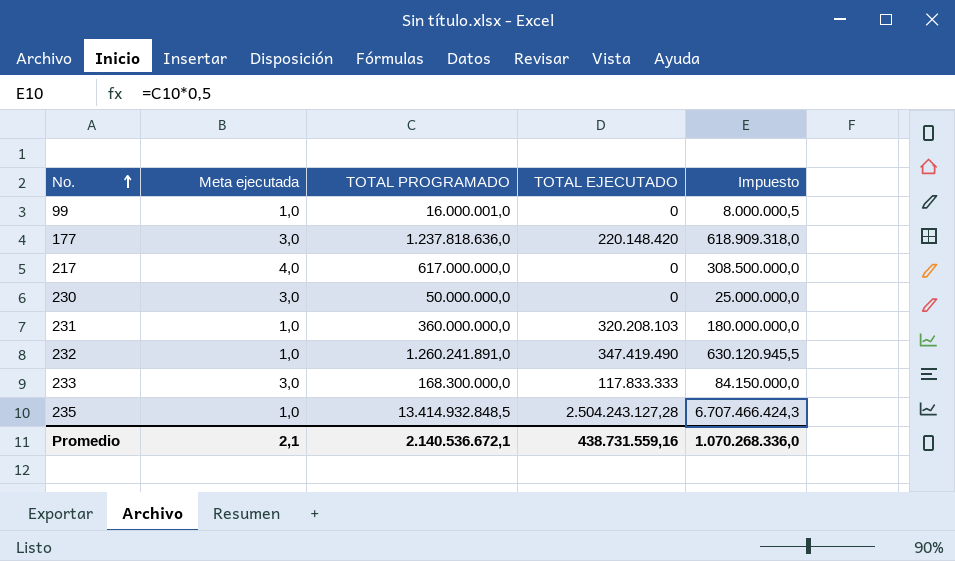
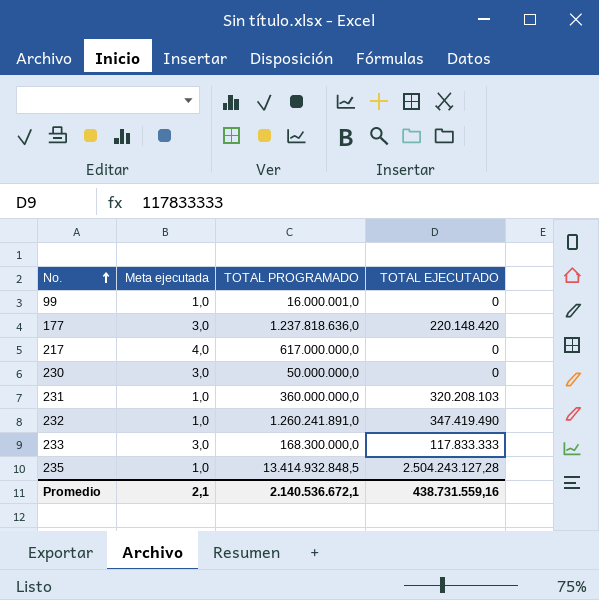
column Impuesto | formula: [TOTAL PROGRAMADO] * 0,5 -> none

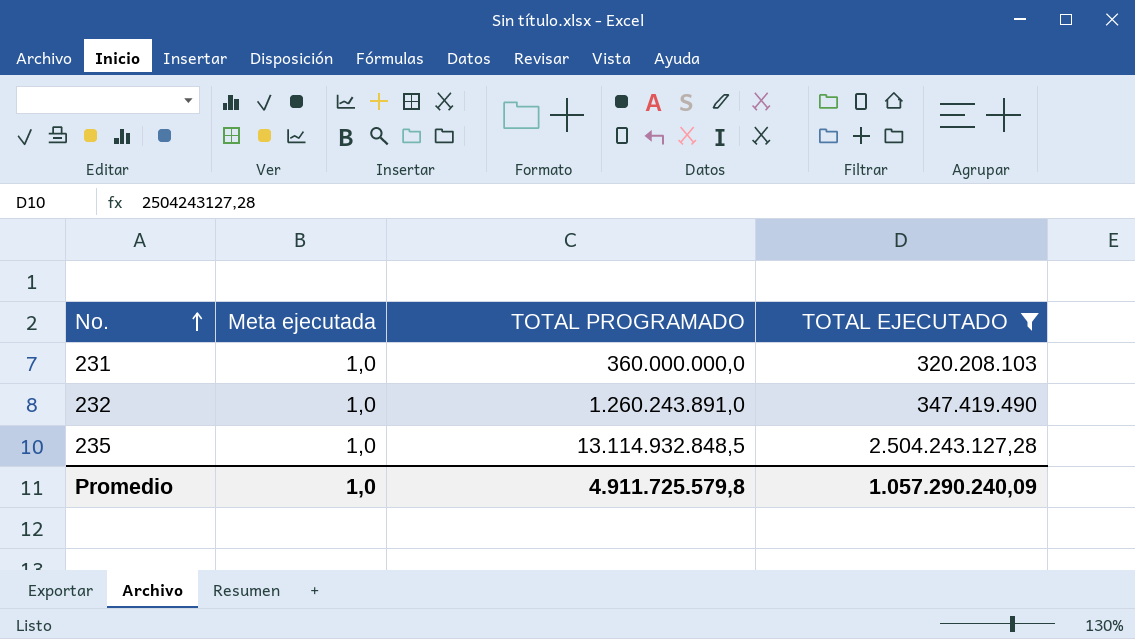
filter: none -> TOTAL EJECUTADO >= 320.208.103
232 | TOTAL PROGRAMADO: 1.260.241.891,0 -> 1.260.243.891,0
235 | TOTAL PROGRAMADO: 13.414.932.848,5 -> 13.114.932.848,5
Promedio | Meta ejecutada: 2,1 -> 1,0
Promedio | TOTAL PROGRAMADO: 2.140.536.672,1 -> 4.911.725.579,8
Promedio | TOTAL EJECUTADO: 438.731.559,16 -> 1.057.290.240,09

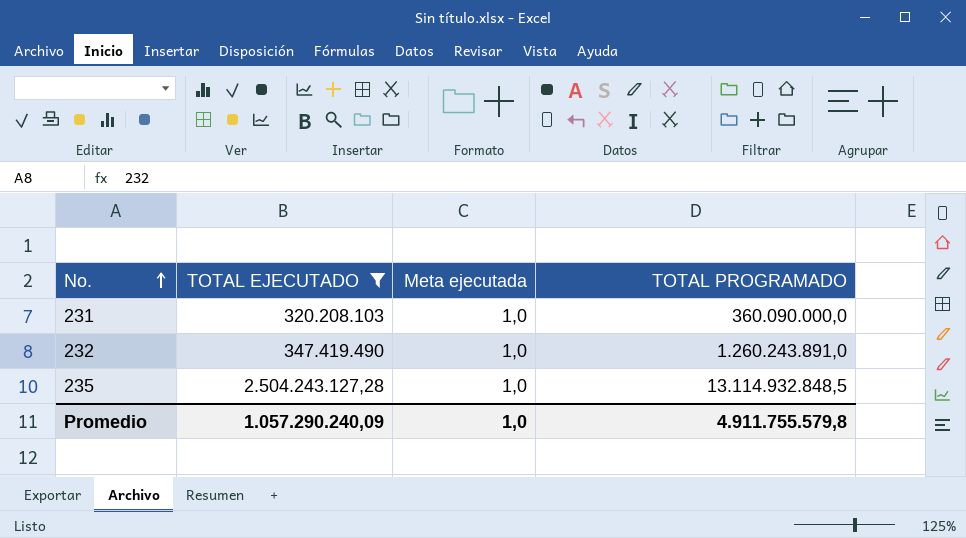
column TOTAL EJECUTADO | position: 4 -> 2
231 | TOTAL PROGRAMADO: 360.000.000,0 -> 360.090.000,0
Promedio | TOTAL PROGRAMADO: 4.911.725.579,8 -> 4.911.755.579,8

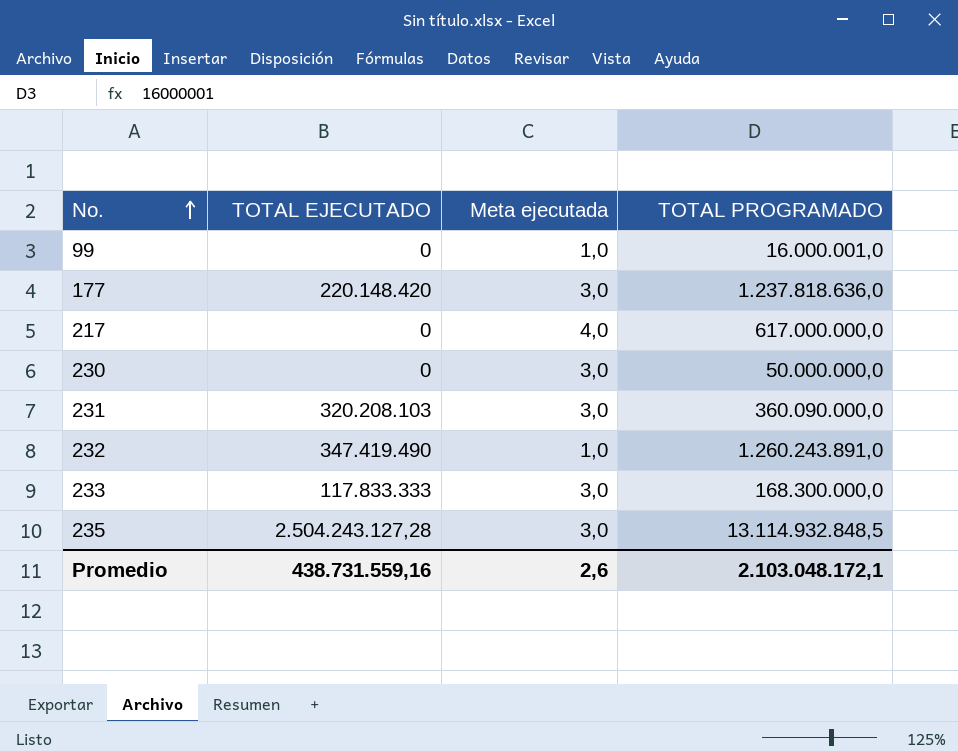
filter: TOTAL EJECUTADO >= 320.208.103 -> none
231 | Meta ejecutada: 1,0 -> 3,0
235 | Meta ejecutada: 1,0 -> 3,0
Promedio | TOTAL EJECUTADO: 1.057.290.240,09 -> 438.731.559,16
Promedio | Meta ejecutada: 1,0 -> 2,6
Promedio | TOTAL PROGRAMADO: 4.911.755.579,8 -> 2.103.048.172,1

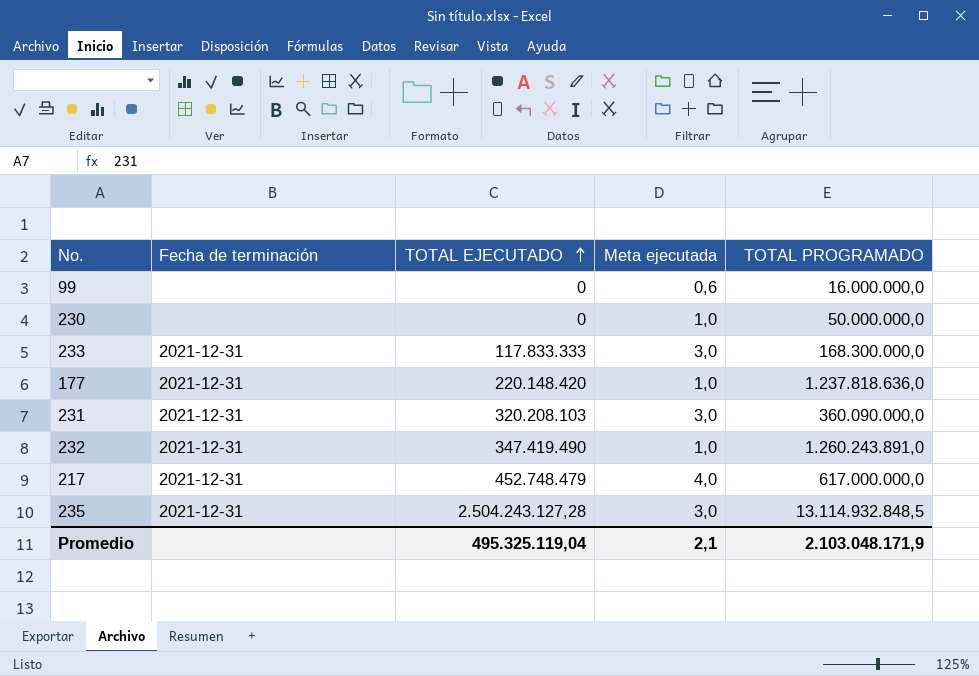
row order: No. ascending -> TOTAL EJECUTADO ascending
column Fecha de terminación | position: none -> 2
99 | Meta ejecutada: 1,0 -> 0,6
99 | TOTAL PROGRAMADO: 16.000.001,0 -> 16.000.000,0
230 | Meta ejecutada: 3,0 -> 1,0
177 | Meta ejecutada: 3,0 -> 1,0
217 | TOTAL EJECUTADO: 0 -> 452.748.479
Promedio | TOTAL EJECUTADO: 438.731.559,16 -> 495.325.119,04
Promedio | Meta ejecutada: 2,6 -> 2,1
Promedio | TOTAL PROGRAMADO: 2.103.048.172,1 -> 2.103.048.171,9

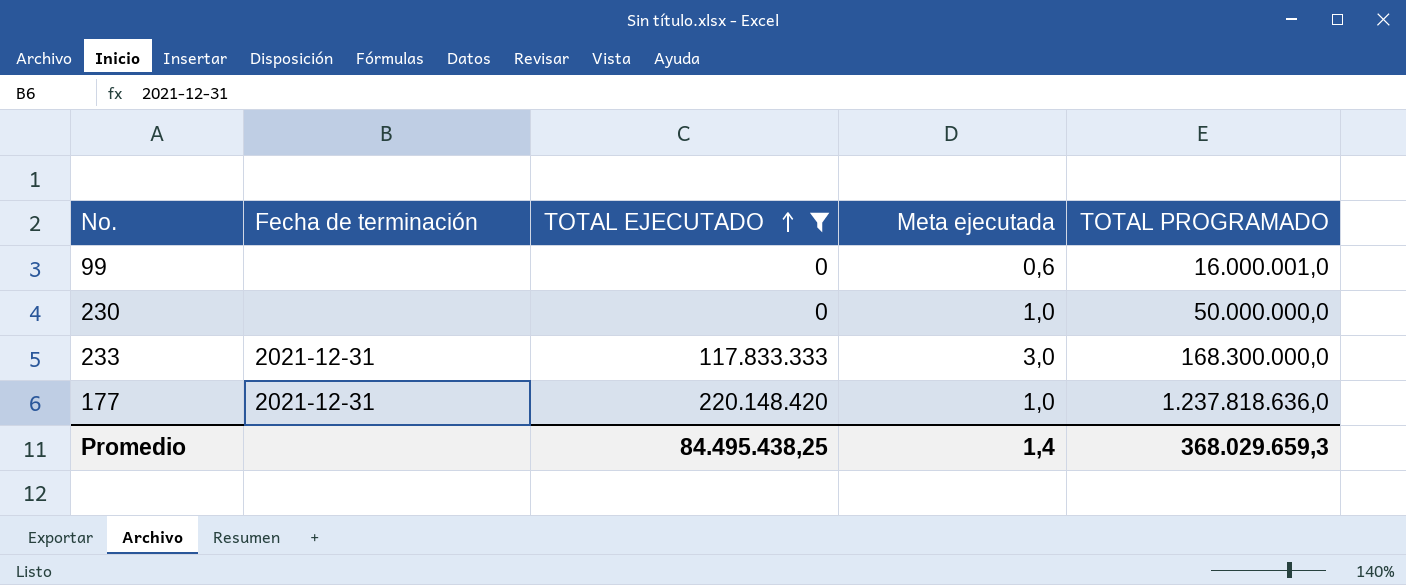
filter: none -> TOTAL EJECUTADO <= 220.148.420
99 | TOTAL PROGRAMADO: 16.000.000,0 -> 16.000.001,0
Promedio | TOTAL EJECUTADO: 495.325.119,04 -> 84.495.438,25
Promedio | Meta ejecutada: 2,1 -> 1,4
Promedio | TOTAL PROGRAMADO: 2.103.048.171,9 -> 368.029.659,3

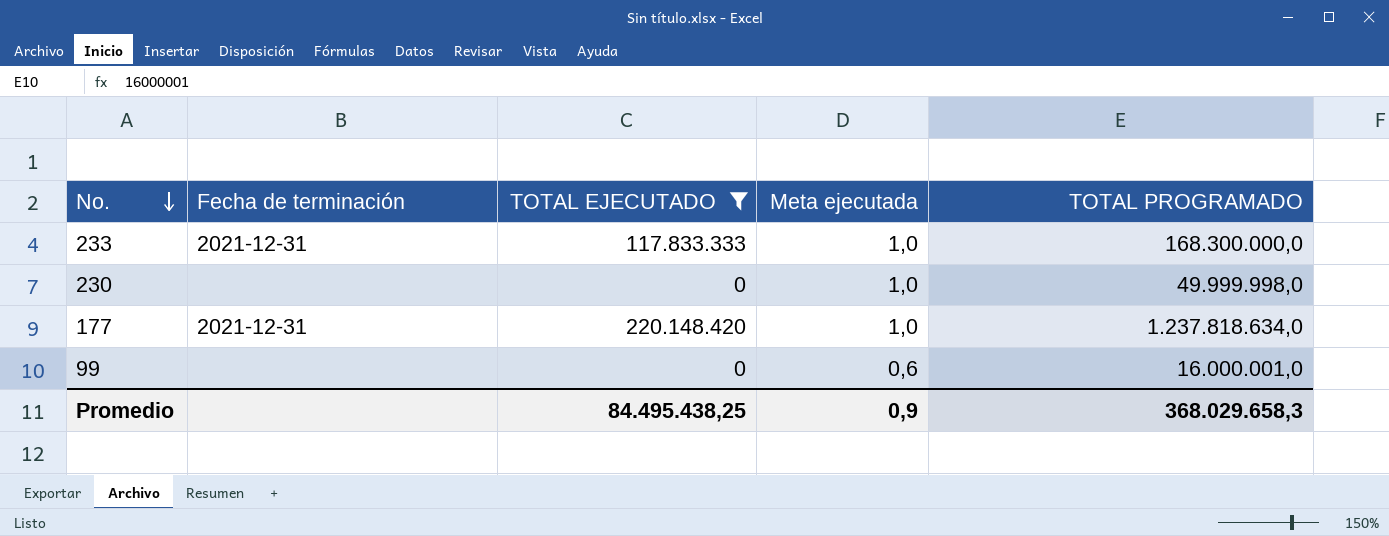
row order: TOTAL EJECUTADO ascending -> No. descending
233 | Meta ejecutada: 3,0 -> 1,0
230 | TOTAL PROGRAMADO: 50.000.000,0 -> 49.999.998,0
177 | TOTAL PROGRAMADO: 1.237.818.636,0 -> 1.237.818.634,0
Promedio | Meta ejecutada: 1,4 -> 0,9
Promedio | TOTAL PROGRAMADO: 368.029.659,3 -> 368.029.658,3

